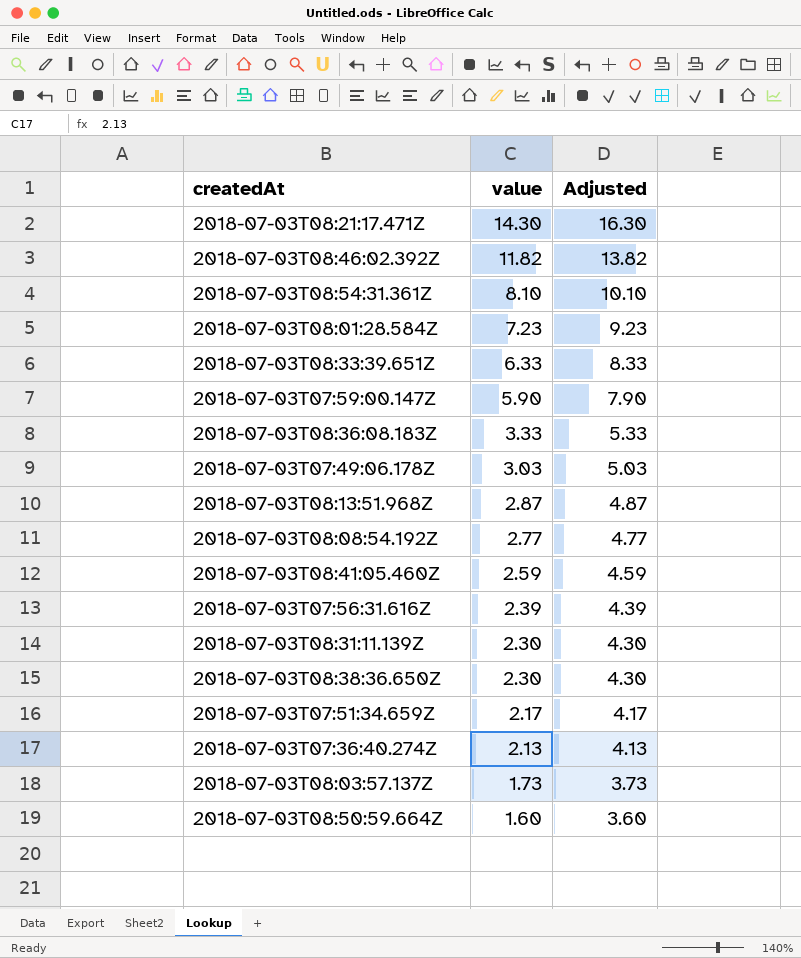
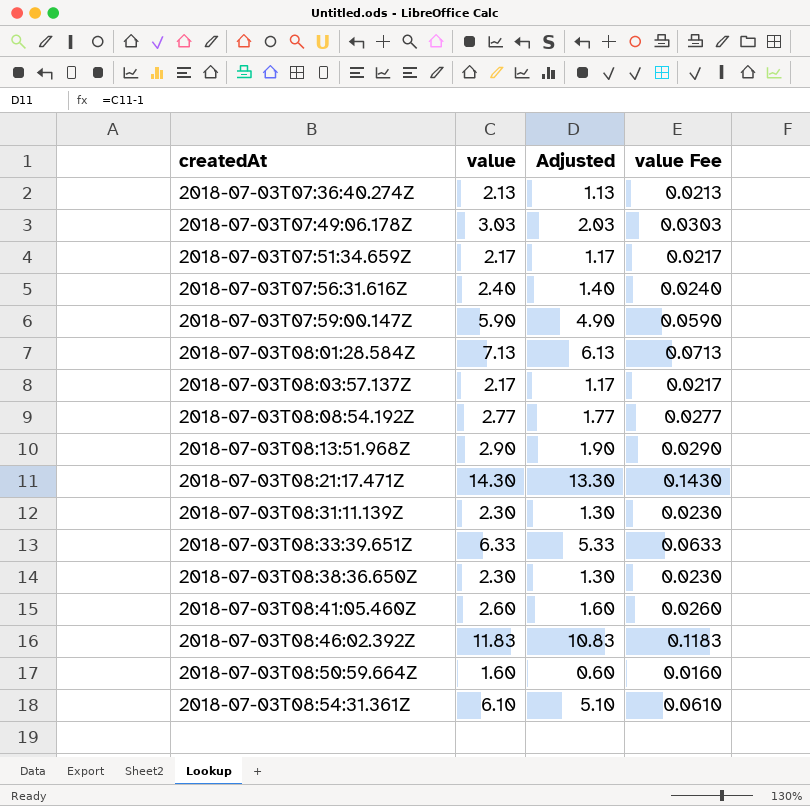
row order: value descending -> createdAt ascending
column Adjusted | formula: [value] + 2 -> [value] - 1
column value Fee | formula: none -> [value] * 0.01
row 2018-07-03T08:36:08.183Z: 3.33 | 5.33 -> none
2018-07-03T07:56:31.616Z | value: 2.39 -> 2.40
2018-07-03T08:01:28.584Z | value: 7.23 -> 7.13
2018-07-03T08:03:57.137Z | value: 1.73 -> 2.17
2018-07-03T08:13:51.968Z | value: 2.87 -> 2.90
2018-07-03T08:41:05.460Z | value: 2.59 -> 2.60
2018-07-03T08:46:02.392Z | value: 11.82 -> 11.83
2018-07-03T08:54:31.361Z | value: 8.10 -> 6.10

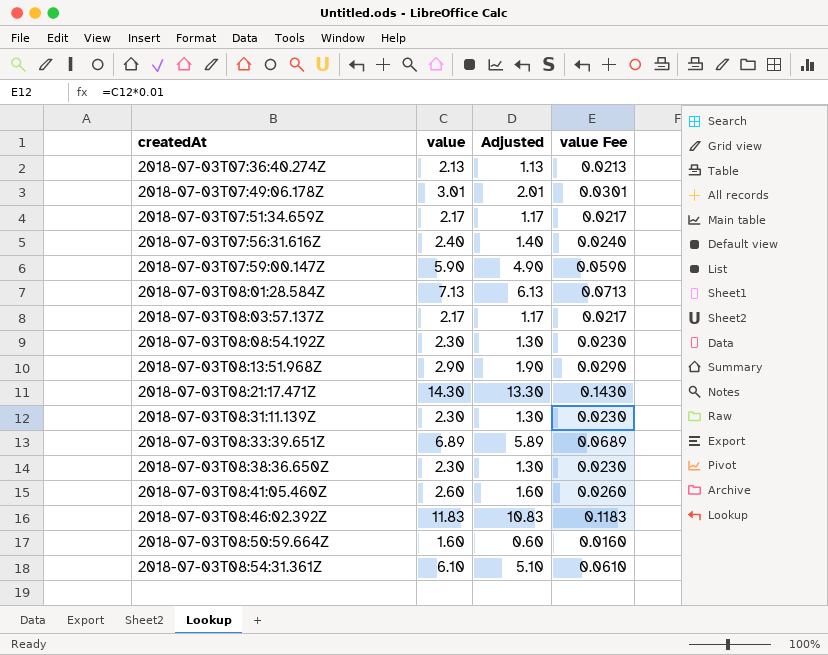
2018-07-03T07:49:06.178Z | value: 3.03 -> 3.01
2018-07-03T07:49:06.178Z | Adjusted: 2.03 -> 2.01
2018-07-03T07:49:06.178Z | value Fee: 0.0303 -> 0.0301
2018-07-03T08:08:54.192Z | value: 2.77 -> 2.30
2018-07-03T08:08:54.192Z | Adjusted: 1.77 -> 1.30
2018-07-03T08:08:54.192Z | value Fee: 0.0277 -> 0.0230
2018-07-03T08:33:39.651Z | value: 6.33 -> 6.89
2018-07-03T08:33:39.651Z | Adjusted: 5.33 -> 5.89
2018-07-03T08:33:39.651Z | value Fee: 0.0633 -> 0.0689

